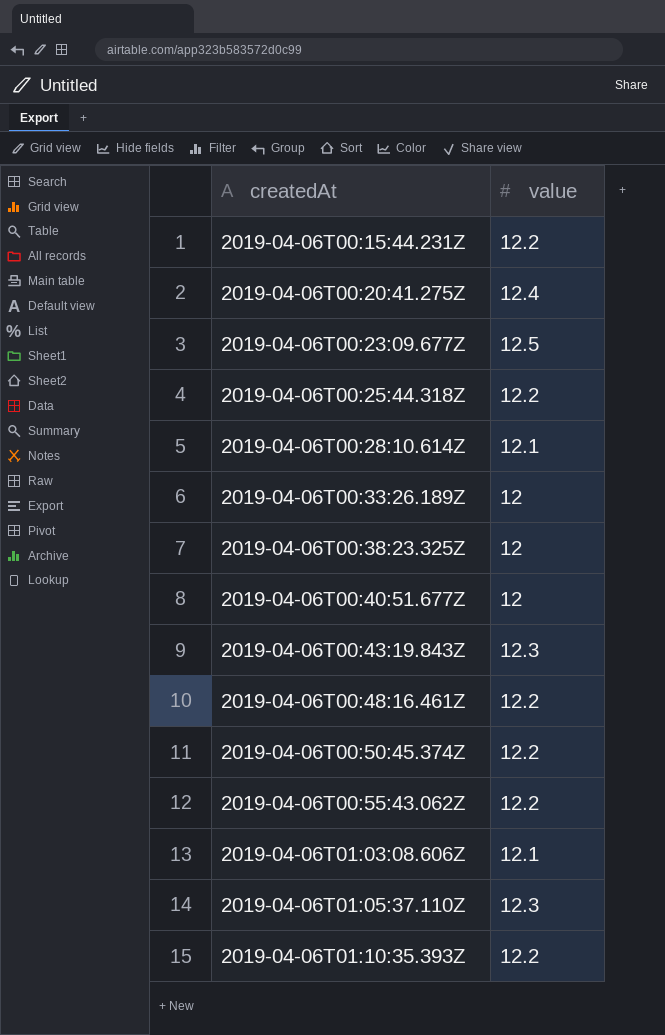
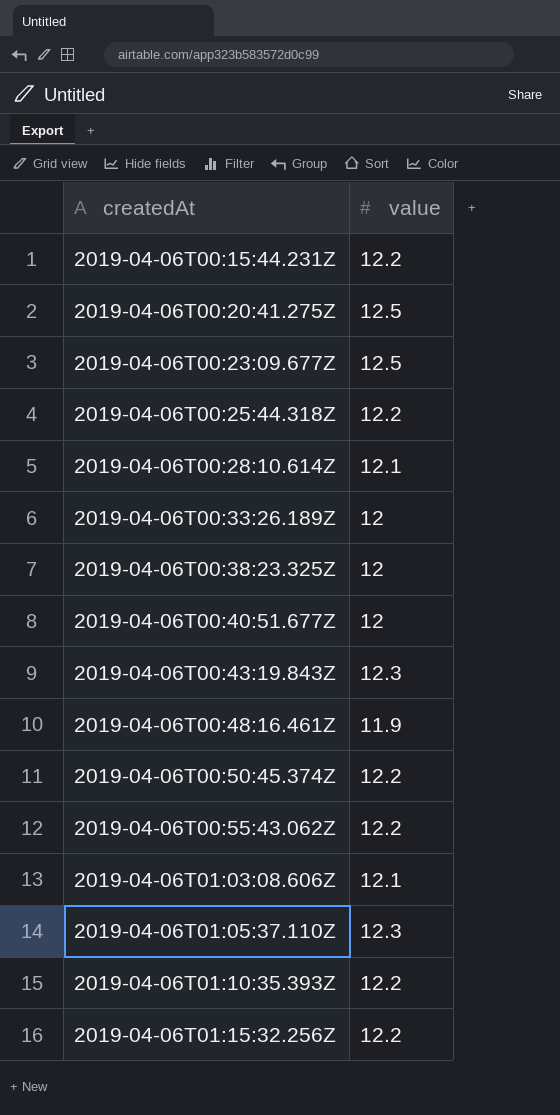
2019-04-06T00:20:41.275Z | value: 12.4 -> 12.5
2019-04-06T00:48:16.461Z | value: 12.2 -> 11.9
row 2019-04-06T01:15:32.256Z: none -> 12.2

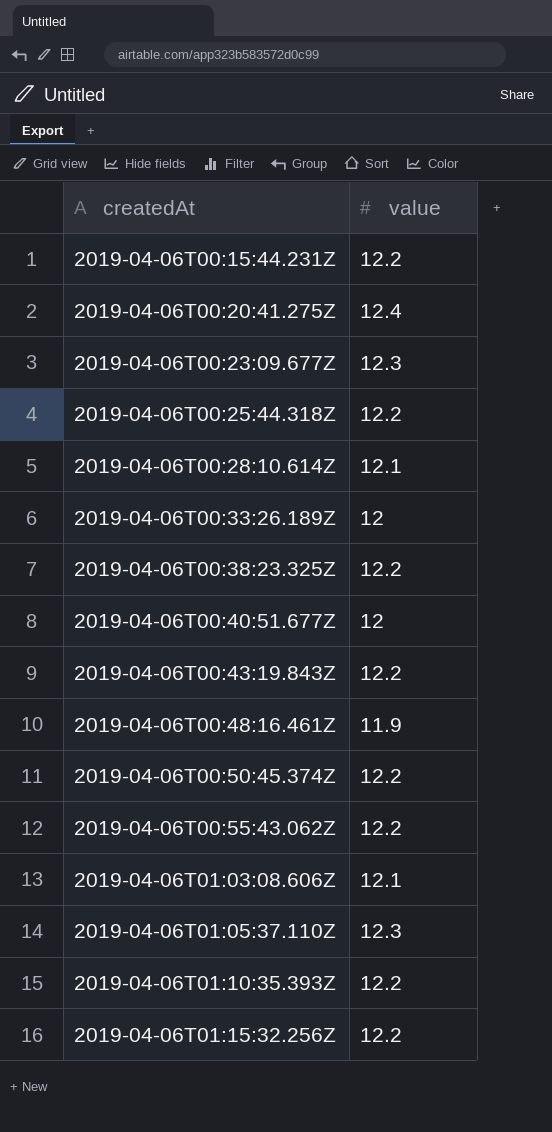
2019-04-06T00:20:41.275Z | value: 12.5 -> 12.4
2019-04-06T00:23:09.677Z | value: 12.5 -> 12.3
2019-04-06T00:38:23.325Z | value: 12 -> 12.2
2019-04-06T00:43:19.843Z | value: 12.3 -> 12.2

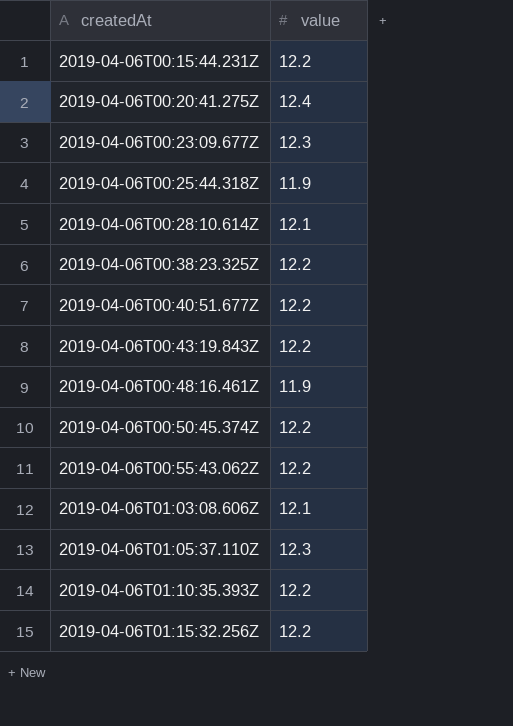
row 2019-04-06T00:33:26.189Z: 12 -> none
2019-04-06T00:25:44.318Z | value: 12.2 -> 11.9
2019-04-06T00:40:51.677Z | value: 12 -> 12.2

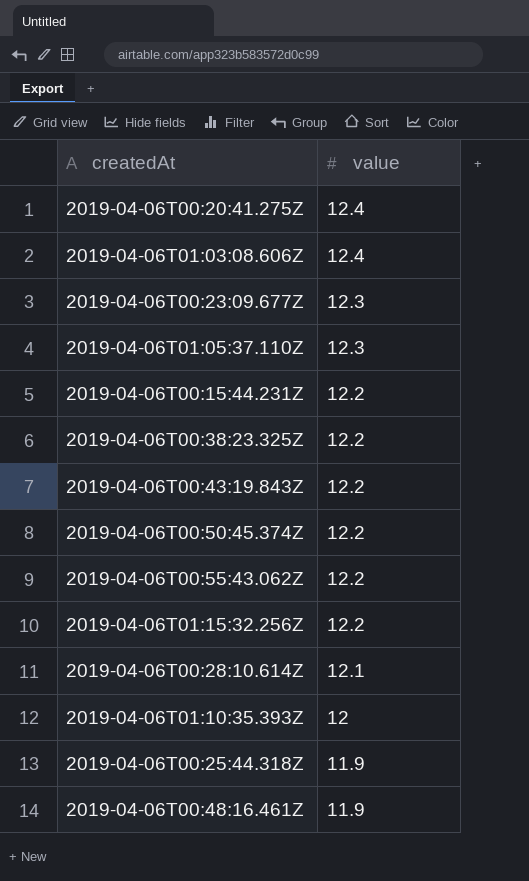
row order: createdAt ascending -> value descending
row 2019-04-06T00:40:51.677Z: 12.2 -> none
2019-04-06T01:03:08.606Z | value: 12.1 -> 12.4
2019-04-06T01:10:35.393Z | value: 12.2 -> 12

